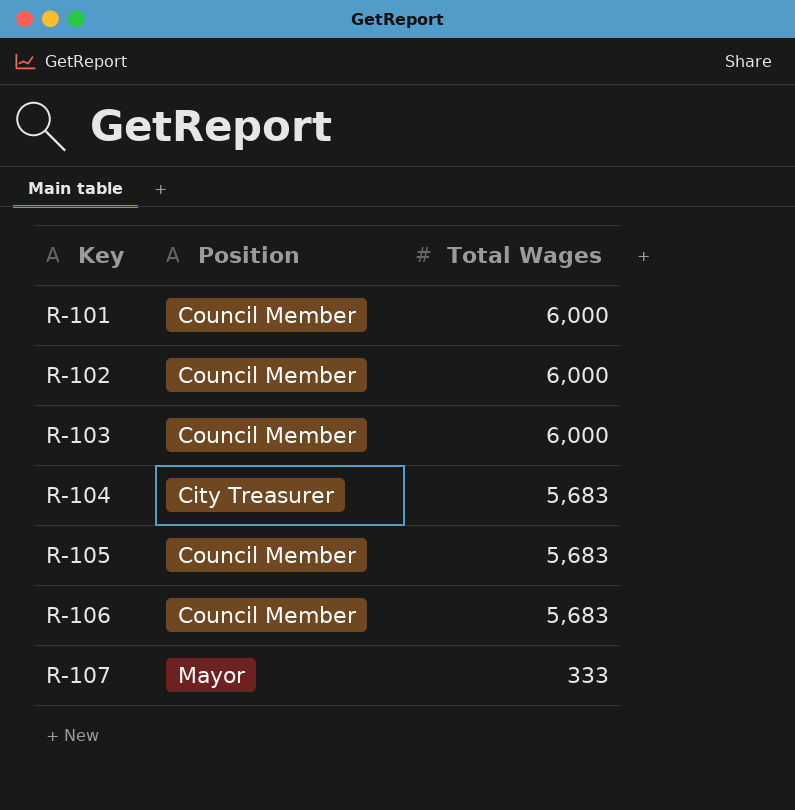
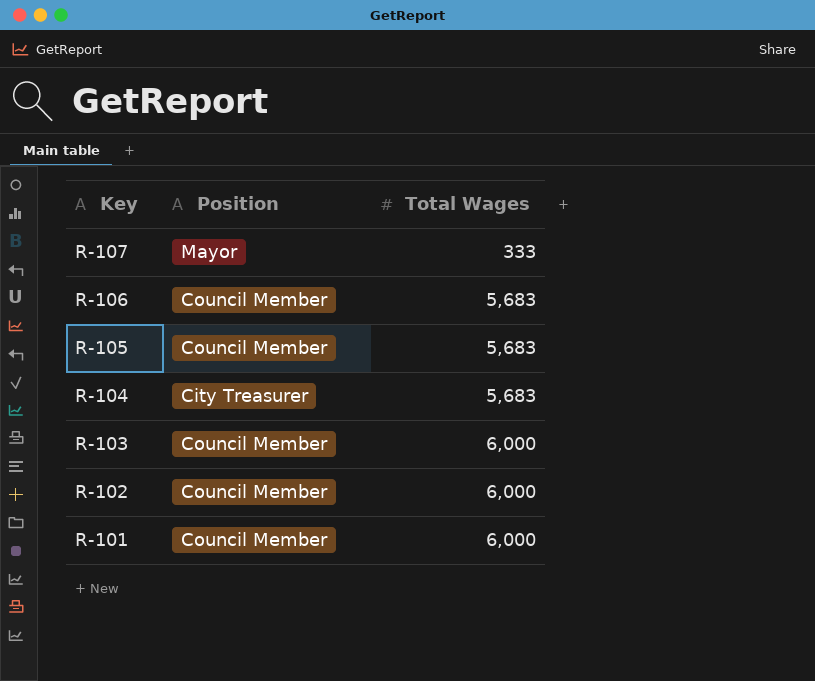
row order: Key ascending -> Key descending

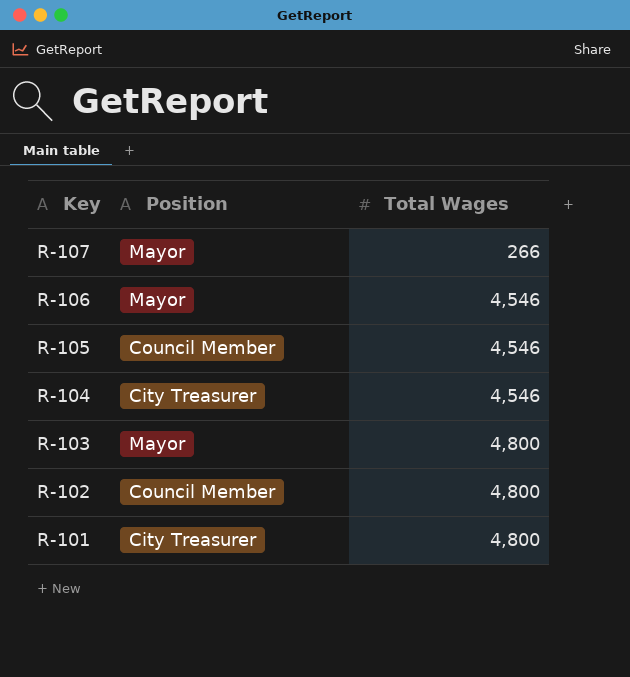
R-107 | Total Wages: 333 -> 266
R-106 | Position: Council Member -> Mayor
R-106 | Total Wages: 5,683 -> 4,546
R-105 | Total Wages: 5,683 -> 4,546
R-104 | Total Wages: 5,683 -> 4,546
R-103 | Position: Council Member -> Mayor
R-103 | Total Wages: 6,000 -> 4,800
R-102 | Total Wages: 6,000 -> 4,800
R-101 | Position: Council Member -> City Treasurer
R-101 | Total Wages: 6,000 -> 4,800

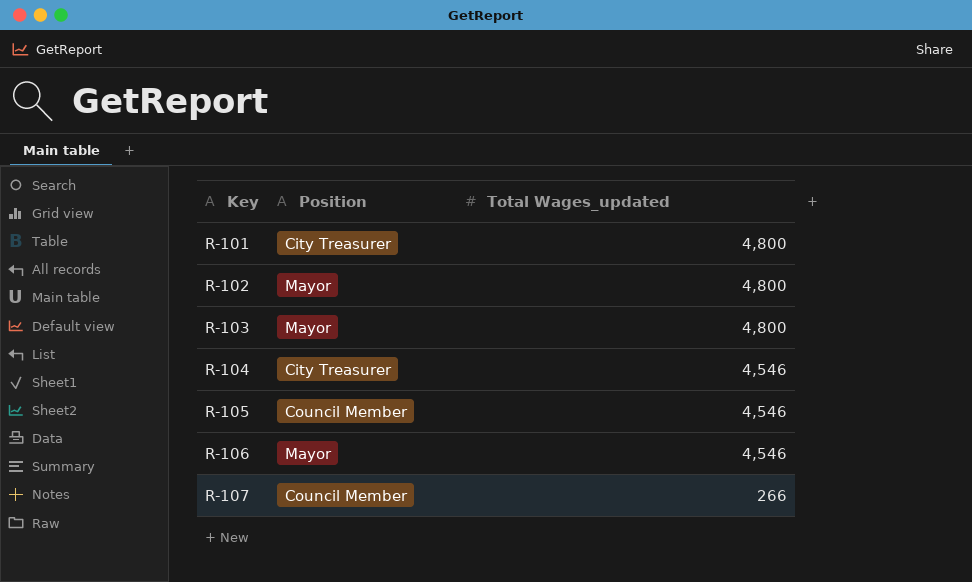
row order: Key descending -> Key ascending
column name: Total Wages -> Total Wages_updated
R-102 | Position: Council Member -> Mayor
R-107 | Position: Mayor -> Council Member

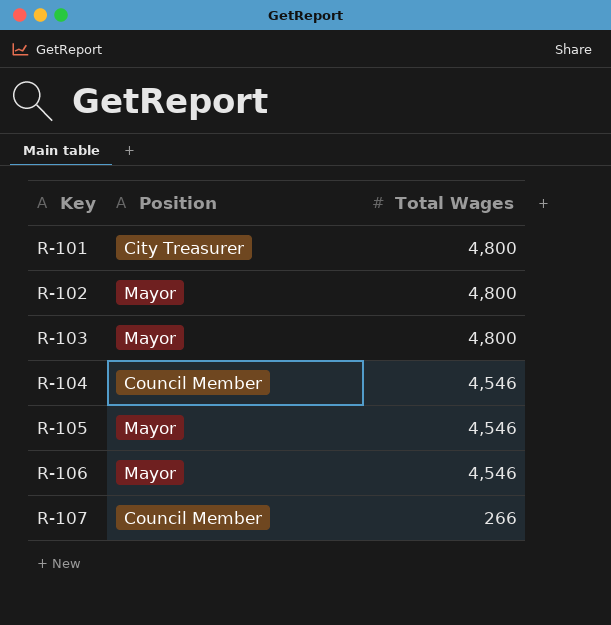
column name: Total Wages_updated -> Total Wages
R-104 | Position: City Treasurer -> Council Member
R-105 | Position: Council Member -> Mayor

